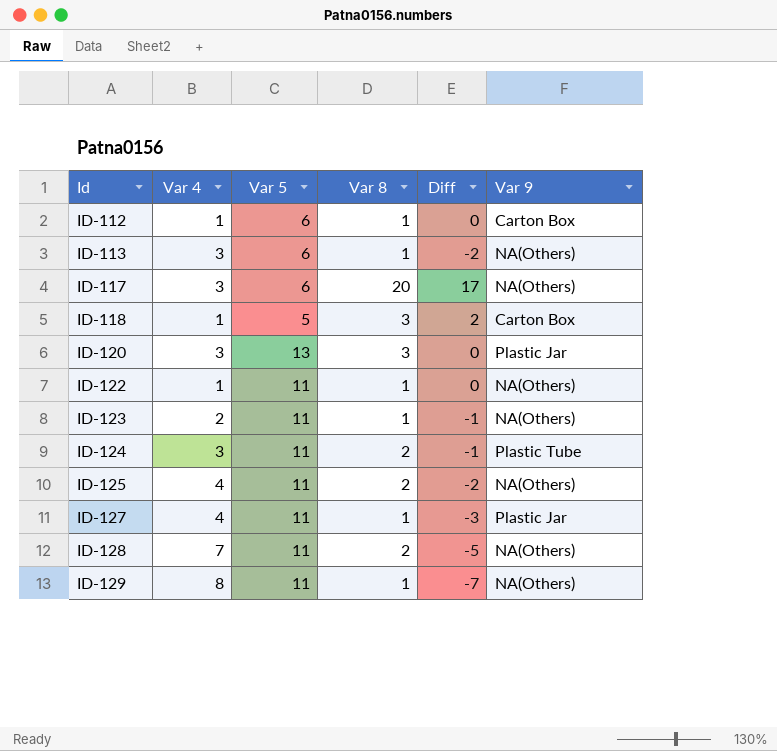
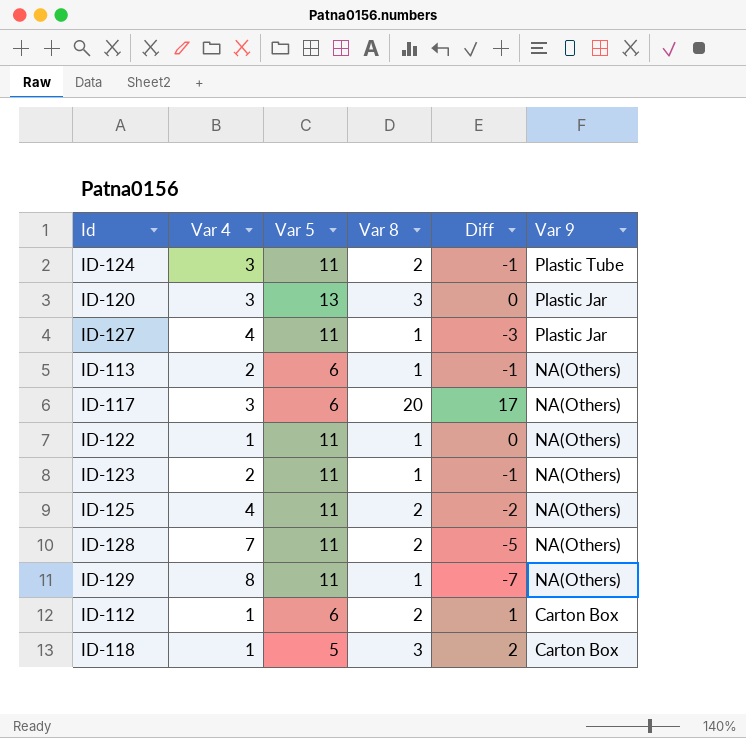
row order: Id ascending -> Var 9 descending
ID-113 | Var 4: 3 -> 2
ID-113 | Diff: -2 -> -1
ID-112 | Var 8: 1 -> 2
ID-112 | Diff: 0 -> 1

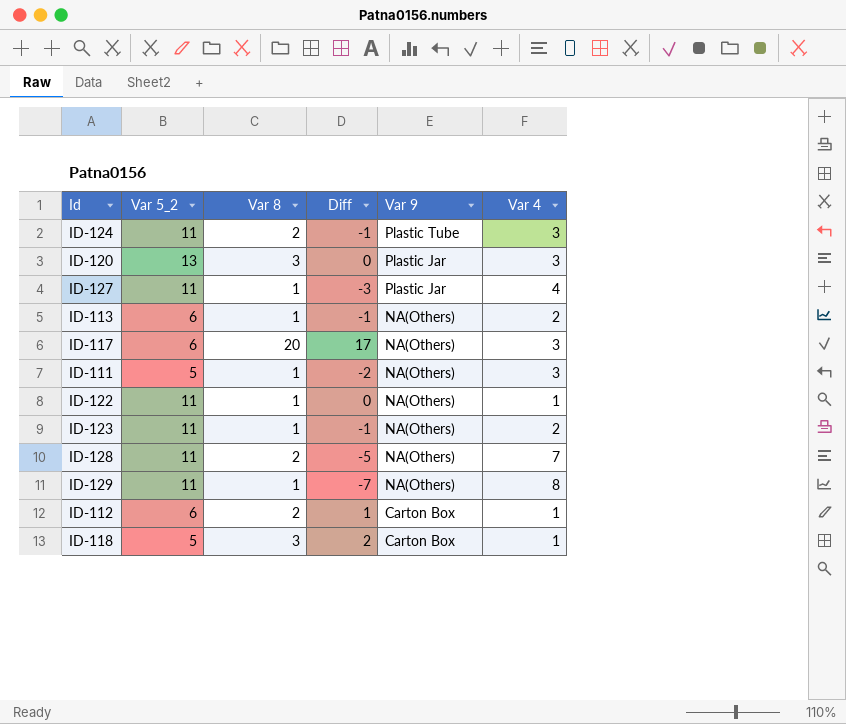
column name: Var 5 -> Var 5_2
column Var 4 | position: 2 -> 6
row ID-125: 4 | 11 | 2 | -2 | NA(Others) -> none
row ID-111: none -> 5 | 1 | -2 | NA(Others) | 3

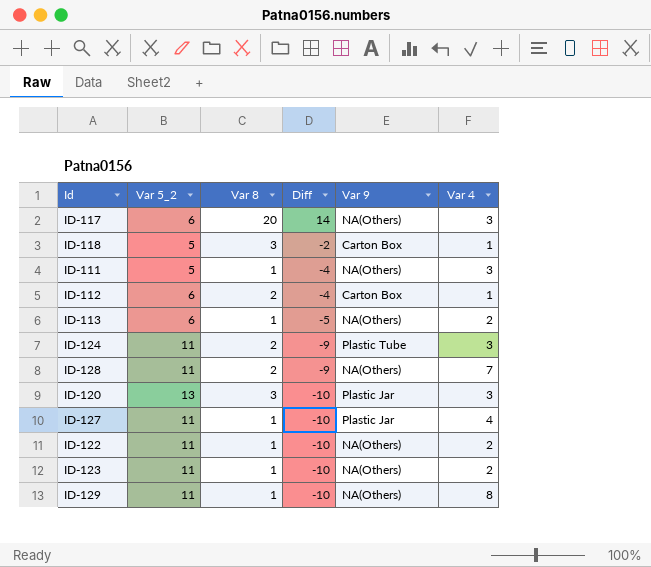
row order: Var 9 descending -> Diff descending
column Diff | formula: [Var 8] - [Var 4] -> [Var 8] - [Var 5_2]
ID-122 | Var 4: 1 -> 2

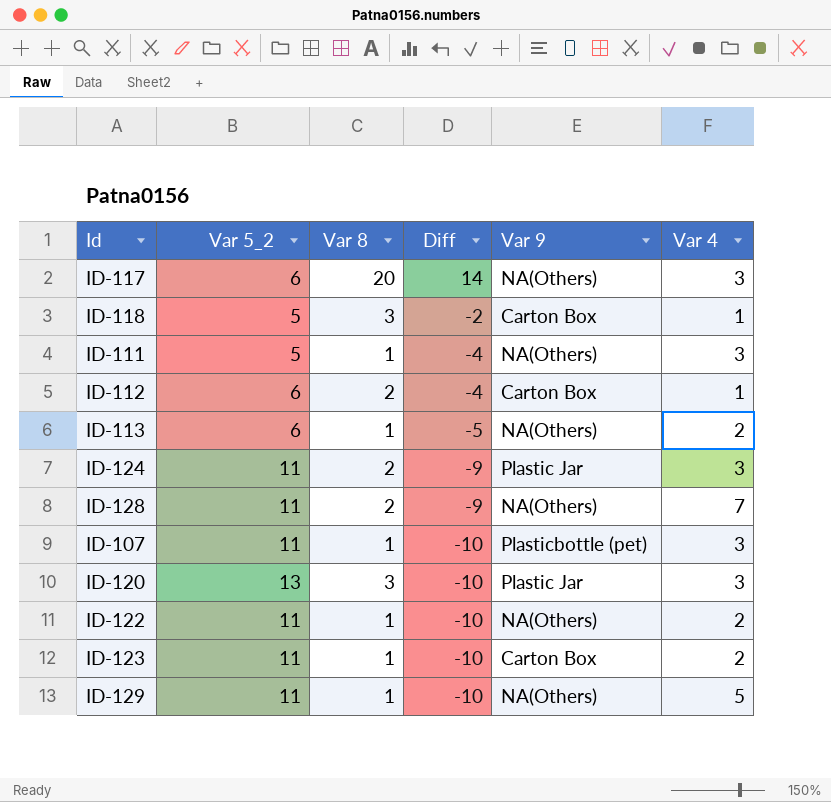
row ID-127: 11 | 1 | -10 | Plastic Jar | 4 -> none
ID-124 | Var 9: Plastic Tube -> Plastic Jar
row ID-107: none -> 11 | 1 | -10 | Plasticbottle (pet) | 3
ID-123 | Var 9: NA(Others) -> Carton Box
ID-129 | Var 4: 8 -> 5

